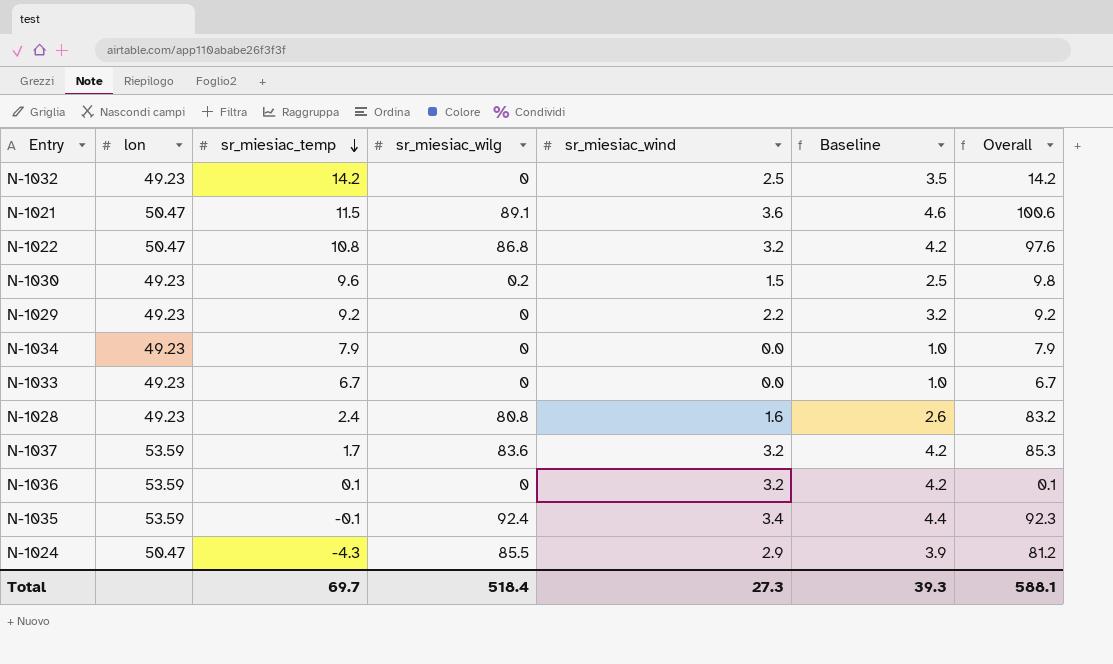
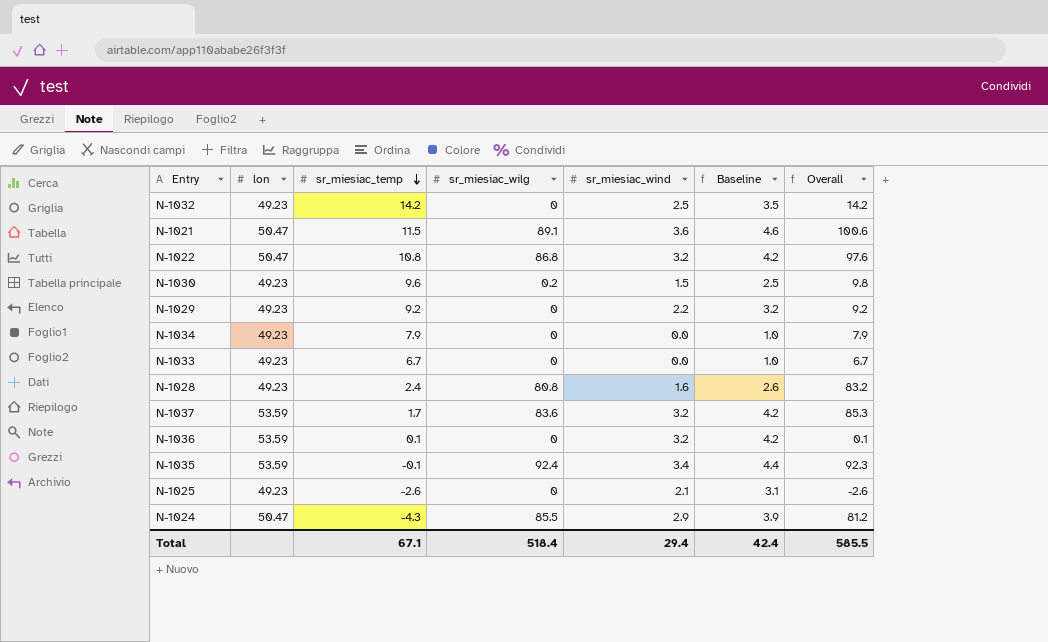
row N-1025: none -> 49.23 | -2.6 | 0 | 2.1 | 3.1 | -2.6
Total | sr_miesiac_temp: 69.7 -> 67.1
Total | sr_miesiac_wind: 27.3 -> 29.4
Total | Baseline: 39.3 -> 42.4
Total | Overall: 588.1 -> 585.5

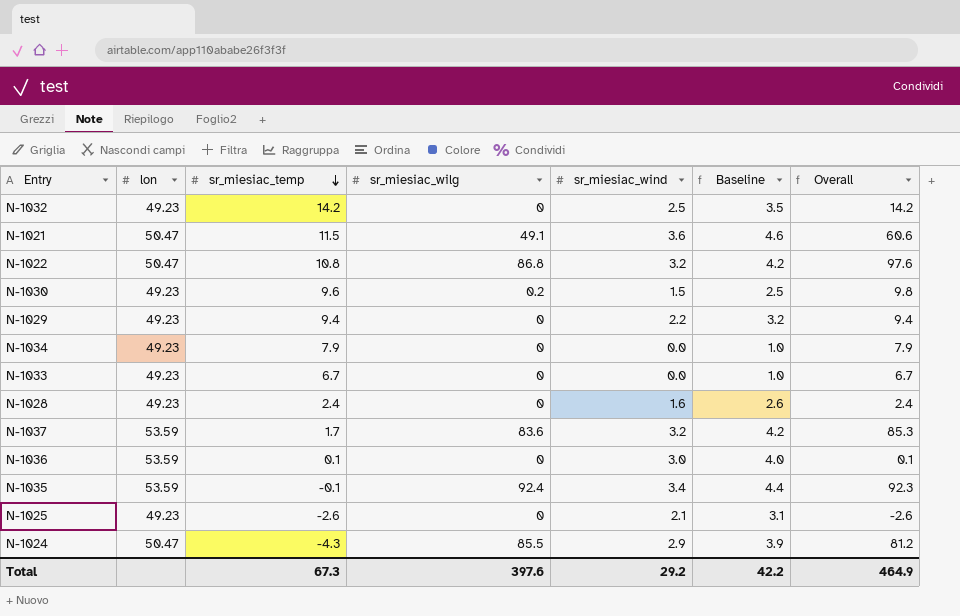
N-1021 | sr_miesiac_wilg: 89.1 -> 49.1
N-1021 | Overall: 100.6 -> 60.6
N-1029 | sr_miesiac_temp: 9.2 -> 9.4
N-1029 | Overall: 9.2 -> 9.4
N-1028 | sr_miesiac_wilg: 80.8 -> 0
N-1028 | Overall: 83.2 -> 2.4
N-1036 | sr_miesiac_wind: 3.2 -> 3.0
N-1036 | Baseline: 4.2 -> 4.0
Total | sr_miesiac_temp: 67.1 -> 67.3
Total | sr_miesiac_wilg: 518.4 -> 397.6
Total | sr_miesiac_wind: 29.4 -> 29.2
Total | Baseline: 42.4 -> 42.2
Total | Overall: 585.5 -> 464.9

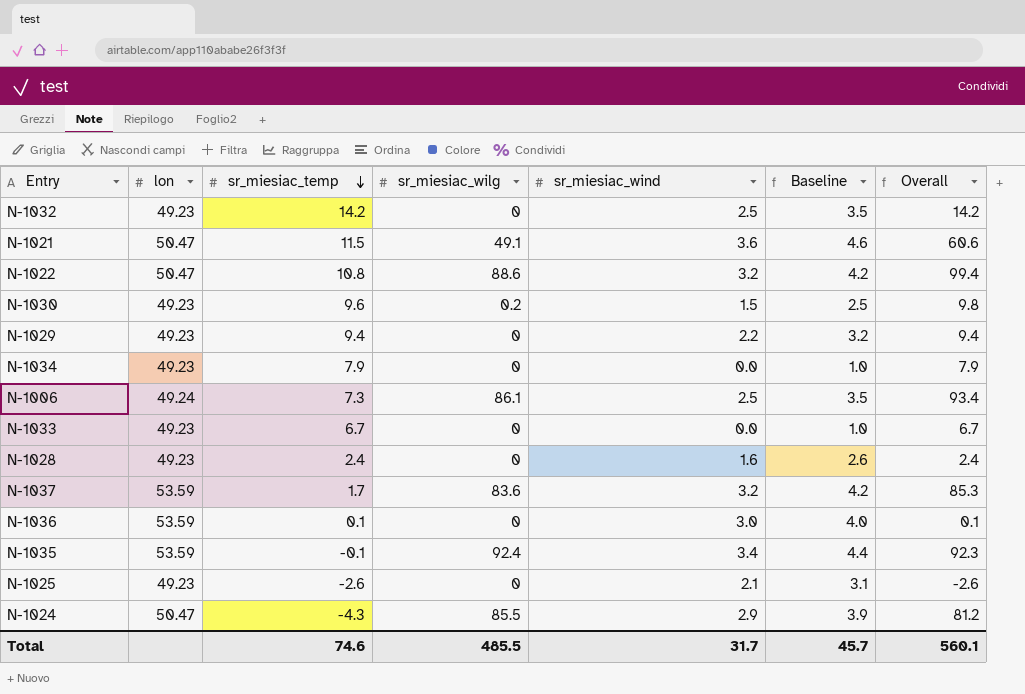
N-1022 | sr_miesiac_wilg: 86.8 -> 88.6
N-1022 | Overall: 97.6 -> 99.4
row N-1006: none -> 49.24 | 7.3 | 86.1 | 2.5 | 3.5 | 93.4
Total | sr_miesiac_temp: 67.3 -> 74.6
Total | sr_miesiac_wilg: 397.6 -> 485.5
Total | sr_miesiac_wind: 29.2 -> 31.7
Total | Baseline: 42.2 -> 45.7
Total | Overall: 464.9 -> 560.1

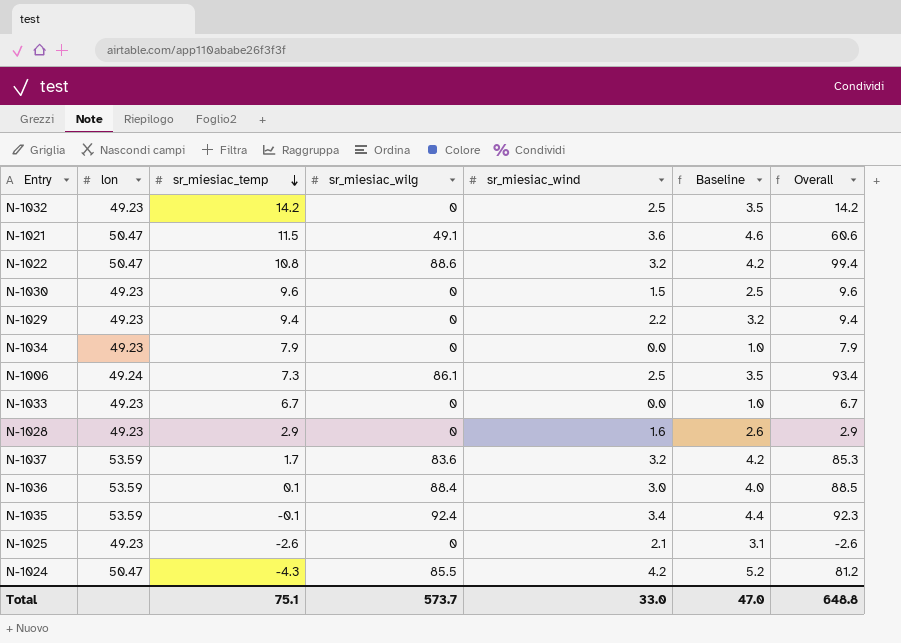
N-1030 | sr_miesiac_wilg: 0.2 -> 0
N-1030 | Overall: 9.8 -> 9.6
N-1028 | sr_miesiac_temp: 2.4 -> 2.9
N-1028 | Overall: 2.4 -> 2.9
N-1036 | sr_miesiac_wilg: 0 -> 88.4
N-1036 | Overall: 0.1 -> 88.5
N-1024 | sr_miesiac_wind: 2.9 -> 4.2
N-1024 | Baseline: 3.9 -> 5.2
Total | sr_miesiac_temp: 74.6 -> 75.1
Total | sr_miesiac_wilg: 485.5 -> 573.7
Total | sr_miesiac_wind: 31.7 -> 33.0
Total | Baseline: 45.7 -> 47.0
Total | Overall: 560.1 -> 648.8

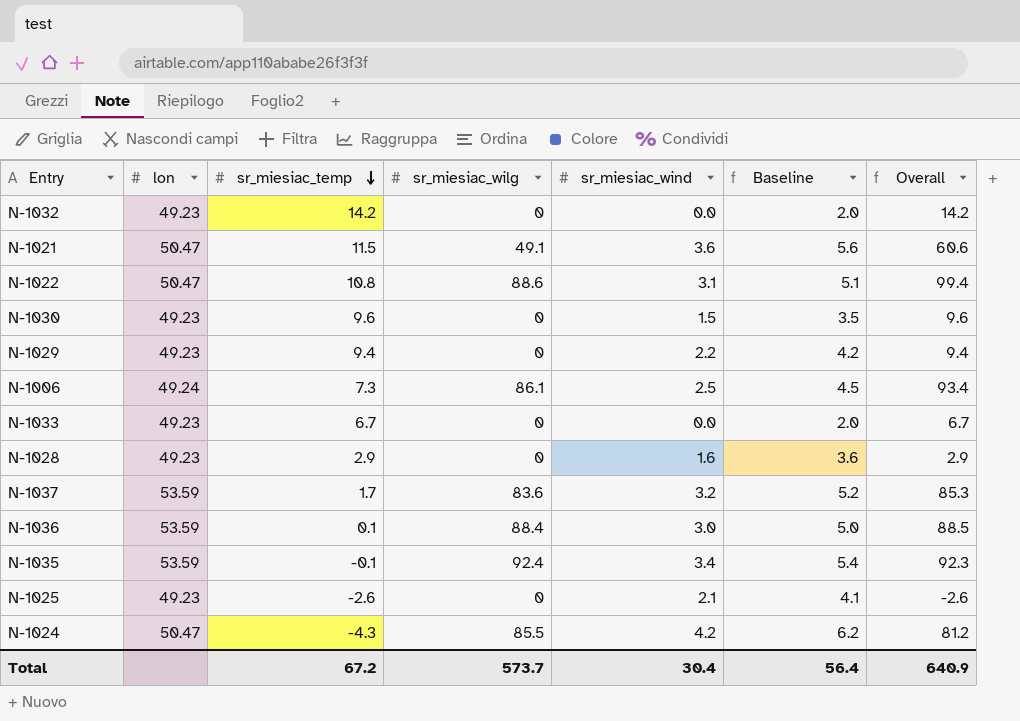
column Baseline | formula: [sr_miesiac_wind] + 1 -> [sr_miesiac_wind] + 2
row N-1034: 49.23 | 7.9 | 0 | 0.0 | 1.0 | 7.9 -> none
N-1032 | sr_miesiac_wind: 2.5 -> 0.0
N-1022 | sr_miesiac_wind: 3.2 -> 3.1
Total | sr_miesiac_temp: 75.1 -> 67.2
Total | sr_miesiac_wind: 33.0 -> 30.4
Total | Baseline: 47.0 -> 56.4
Total | Overall: 648.8 -> 640.9

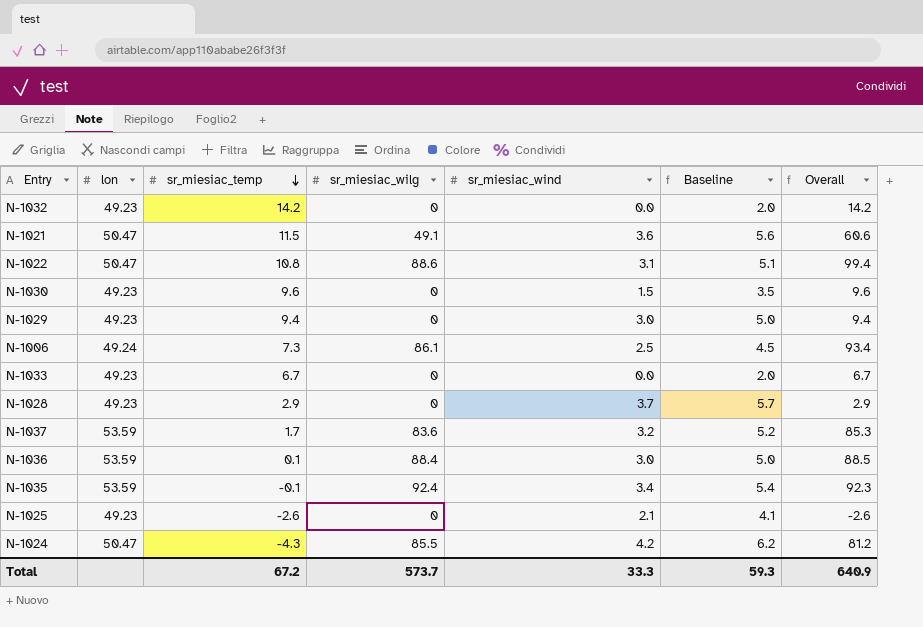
N-1029 | sr_miesiac_wind: 2.2 -> 3.0
N-1029 | Baseline: 4.2 -> 5.0
N-1028 | sr_miesiac_wind: 1.6 -> 3.7
N-1028 | Baseline: 3.6 -> 5.7
Total | sr_miesiac_wind: 30.4 -> 33.3
Total | Baseline: 56.4 -> 59.3

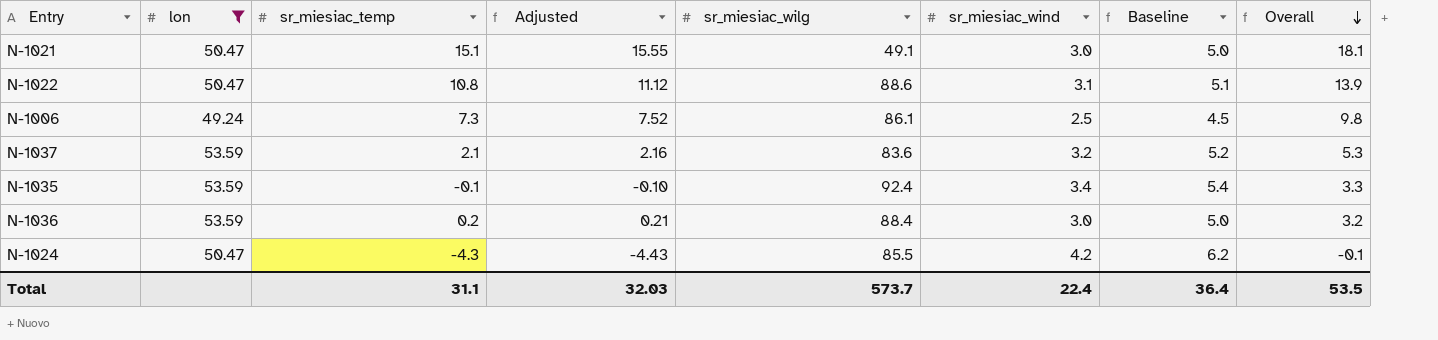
filter: none -> lon != 49.23
row order: sr_miesiac_temp descending -> Overall descending
column Adjusted | formula: none -> [sr_miesiac_temp] * 1.03
column Overall | formula: [sr_miesiac_temp] + [sr_miesiac_wilg] -> [sr_miesiac_temp] + [sr_miesiac_wind]
N-1021 | sr_miesiac_temp: 11.5 -> 15.1
N-1021 | sr_miesiac_wind: 3.6 -> 3.0
N-1021 | Baseline: 5.6 -> 5.0
N-1037 | sr_miesiac_temp: 1.7 -> 2.1
N-1036 | sr_miesiac_temp: 0.1 -> 0.2
Total | sr_miesiac_temp: 67.2 -> 31.1
Total | sr_miesiac_wind: 33.3 -> 22.4
Total | Baseline: 59.3 -> 36.4
Total | Overall: 640.9 -> 53.5

